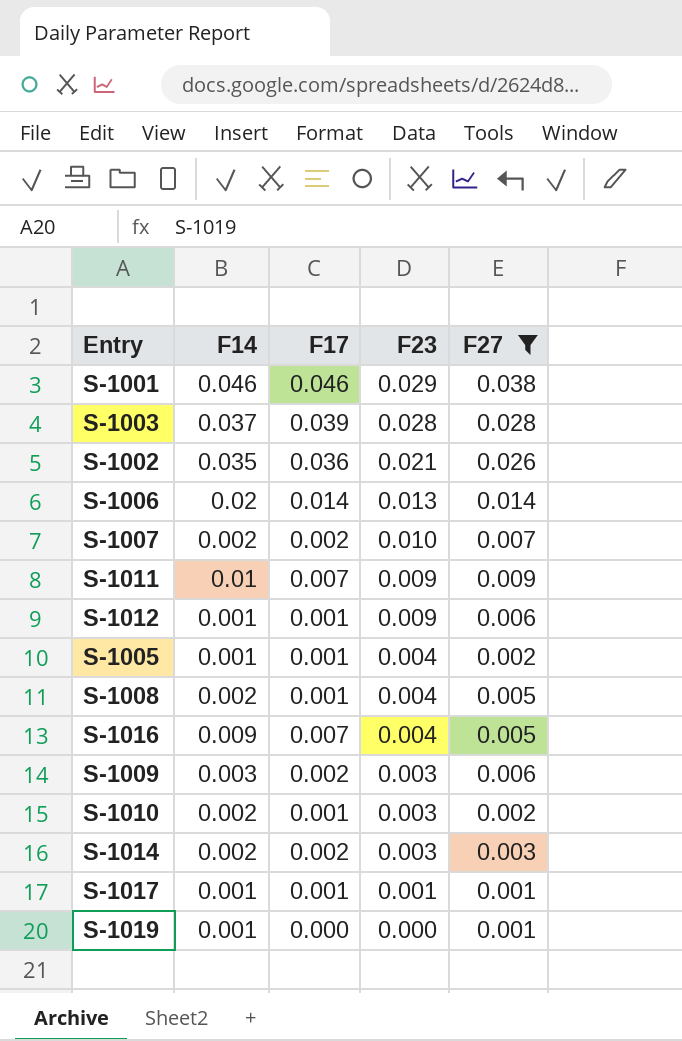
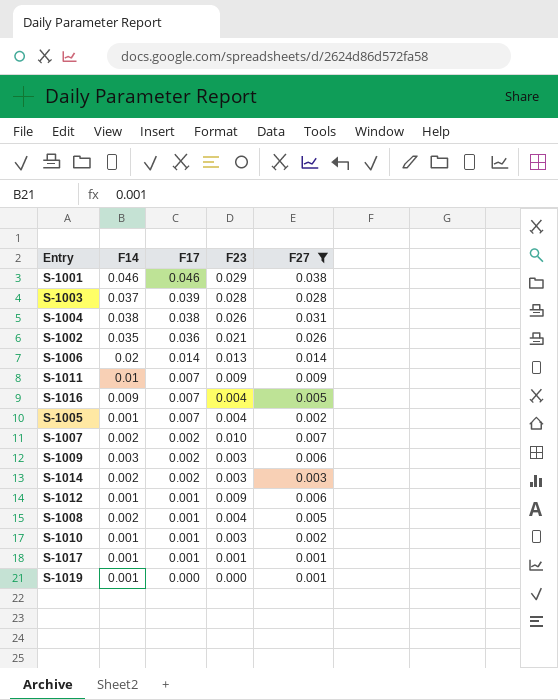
row order: F23 descending -> F17 descending
row S-1004: none -> 0.038 | 0.038 | 0.026 | 0.031
S-1005 | F17: 0.001 -> 0.007
S-1010 | F14: 0.002 -> 0.001

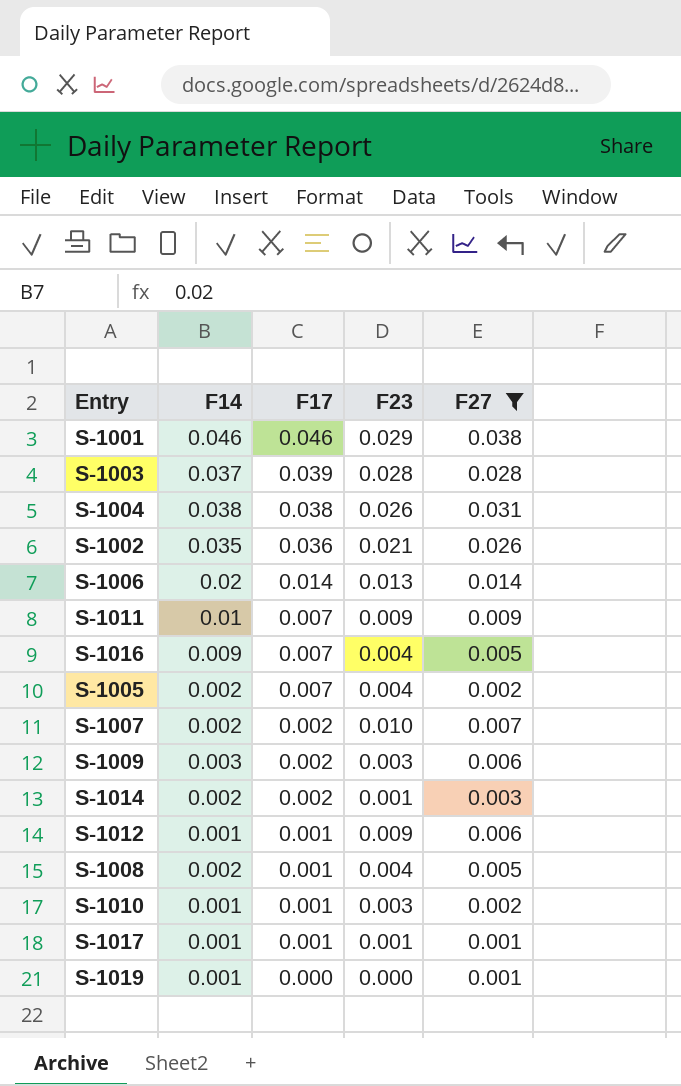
S-1005 | F14: 0.001 -> 0.002
S-1014 | F23: 0.003 -> 0.001

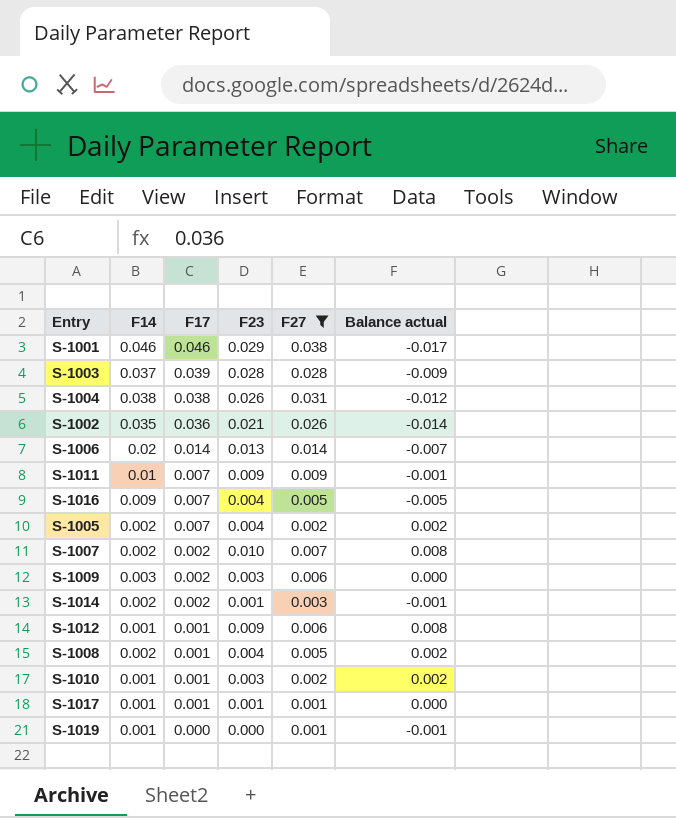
column Balance actual | formula: none -> [F23] - [F14]

